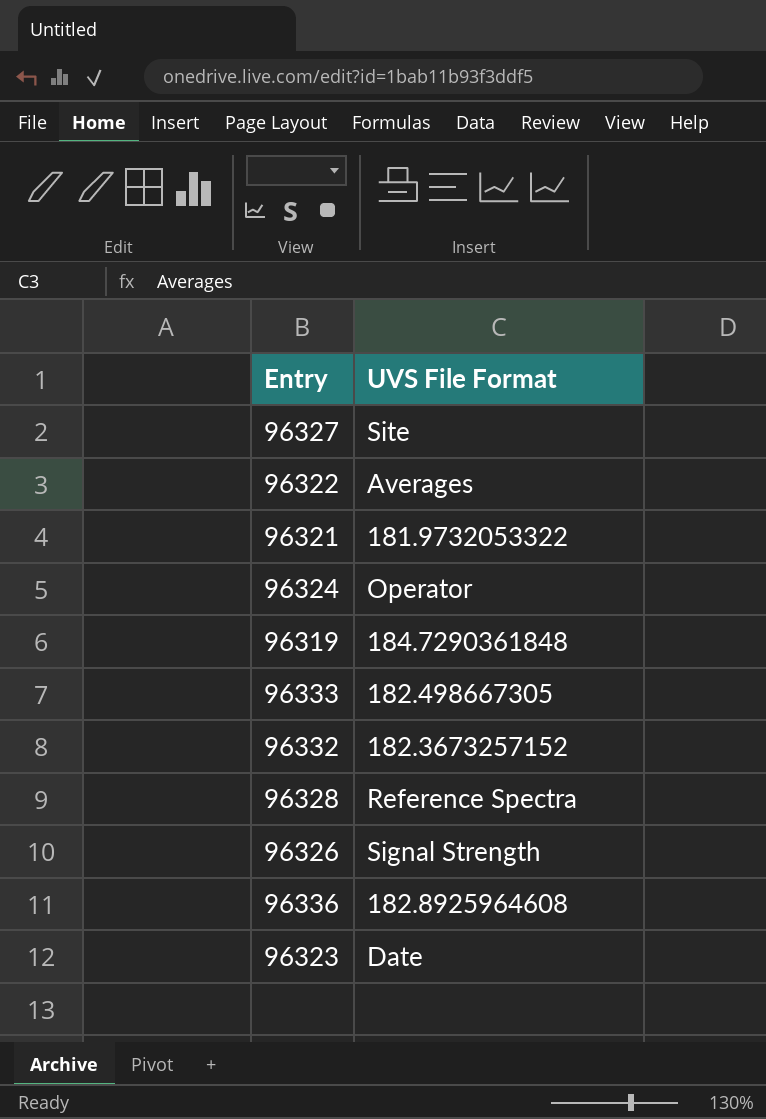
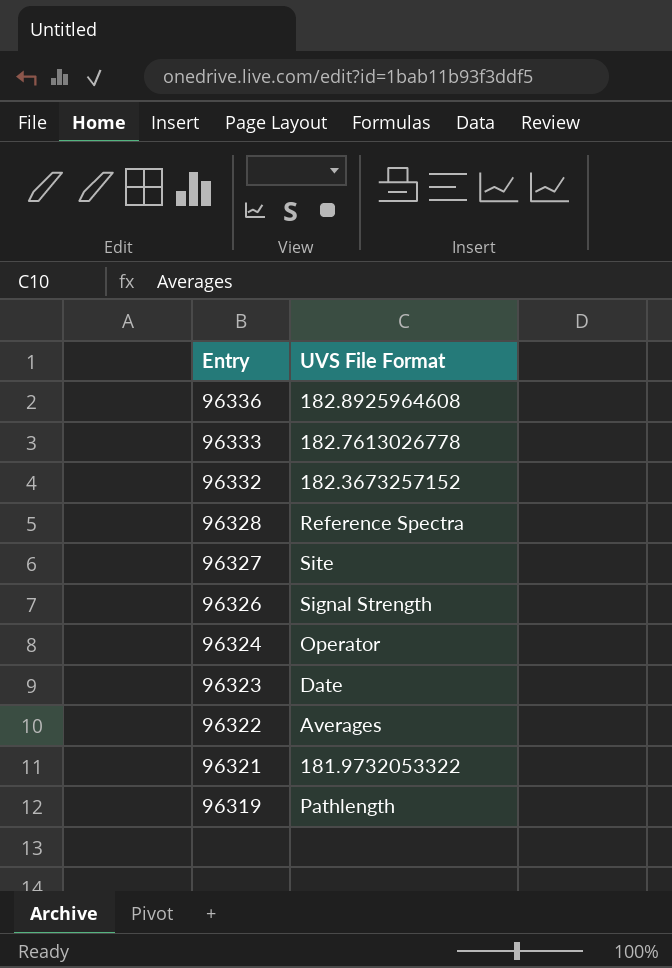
row order: none -> Entry descending
96333 | UVS File Format: 182.498667305 -> 182.7613026778
96319 | UVS File Format: 184.7290361848 -> Pathlength

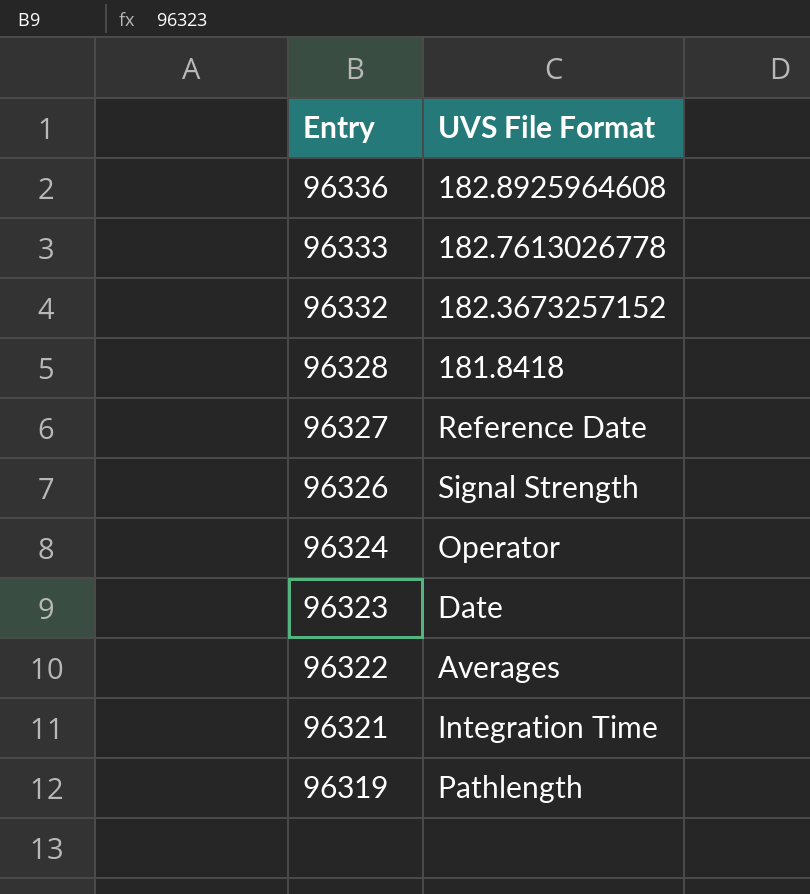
96328 | UVS File Format: Reference Spectra -> 181.8418
96327 | UVS File Format: Site -> Reference Date
96321 | UVS File Format: 181.9732053322 -> Integration Time

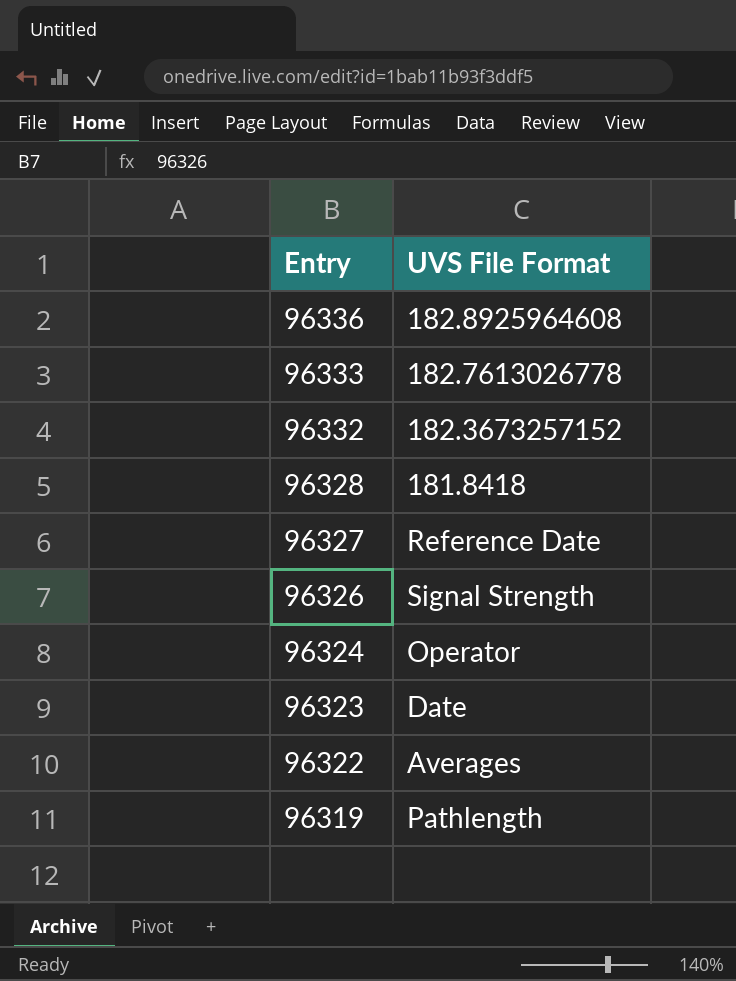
row 96321: Integration Time -> none

